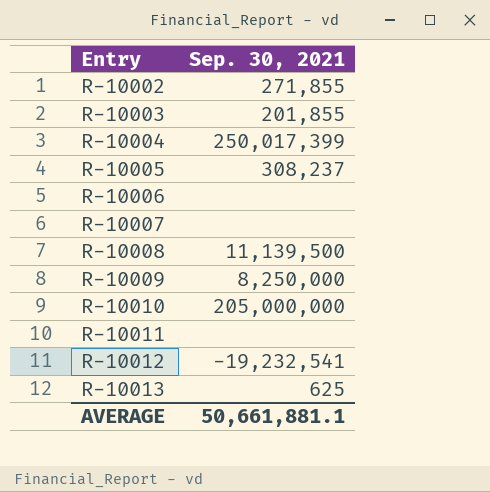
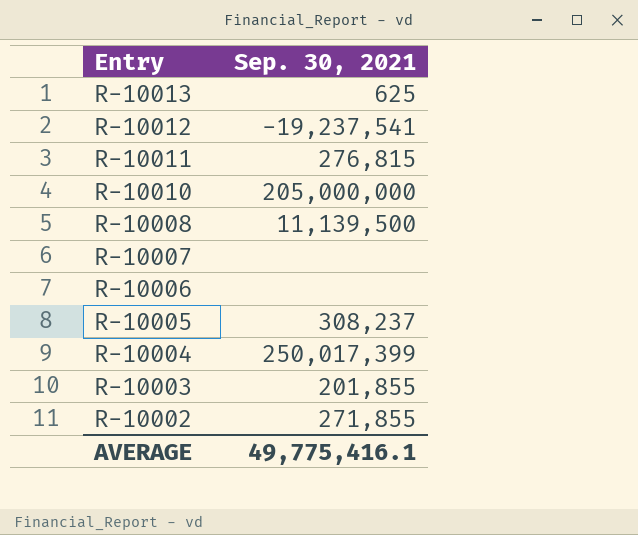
row order: Entry ascending -> Entry descending
row R-10009: 8,250,000 -> none
R-10012 | Sep. 30, 2021: -19,232,541 -> -19,237,541
R-10011 | Sep. 30, 2021: none -> 276,815
AVERAGE | Sep. 30, 2021: 50,661,881.1 -> 49,775,416.1

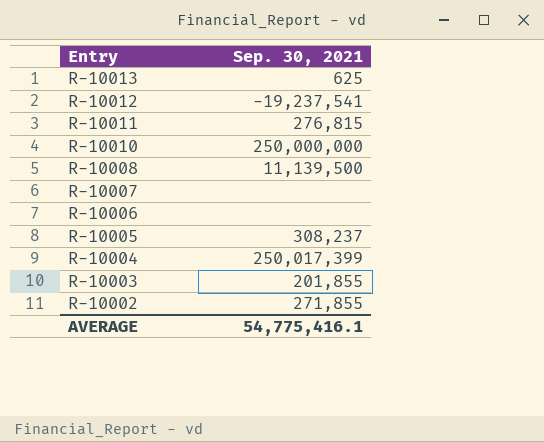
R-10010 | Sep. 30, 2021: 205,000,000 -> 250,000,000
AVERAGE | Sep. 30, 2021: 49,775,416.1 -> 54,775,416.1

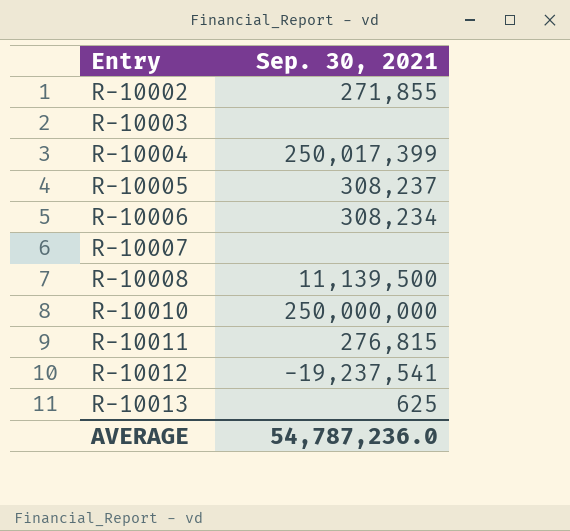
row order: Entry descending -> Entry ascending
R-10003 | Sep. 30, 2021: 201,855 -> none
R-10006 | Sep. 30, 2021: none -> 308,234
AVERAGE | Sep. 30, 2021: 54,775,416.1 -> 54,787,236.0

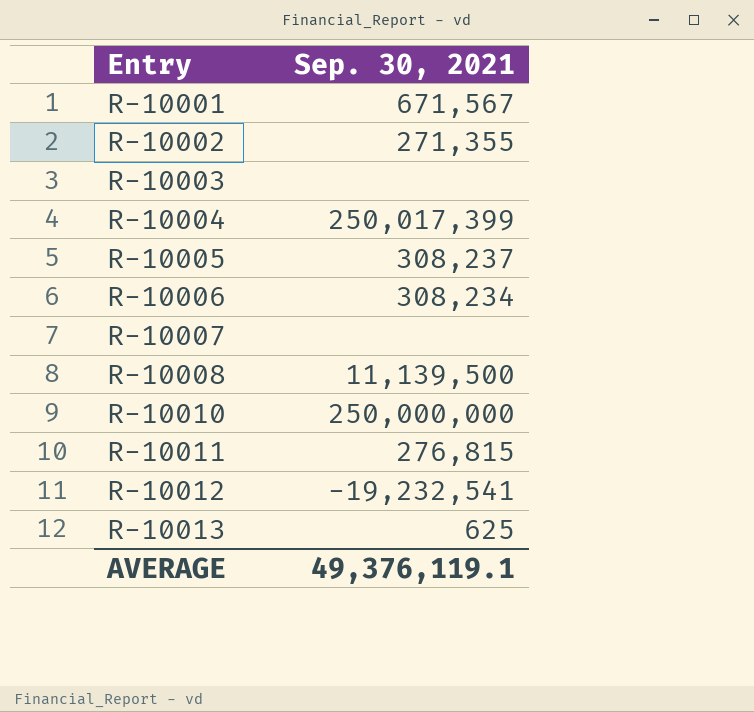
row R-10001: none -> 671,567
R-10002 | Sep. 30, 2021: 271,855 -> 271,355
R-10012 | Sep. 30, 2021: -19,237,541 -> -19,232,541
AVERAGE | Sep. 30, 2021: 54,787,236.0 -> 49,376,119.1

